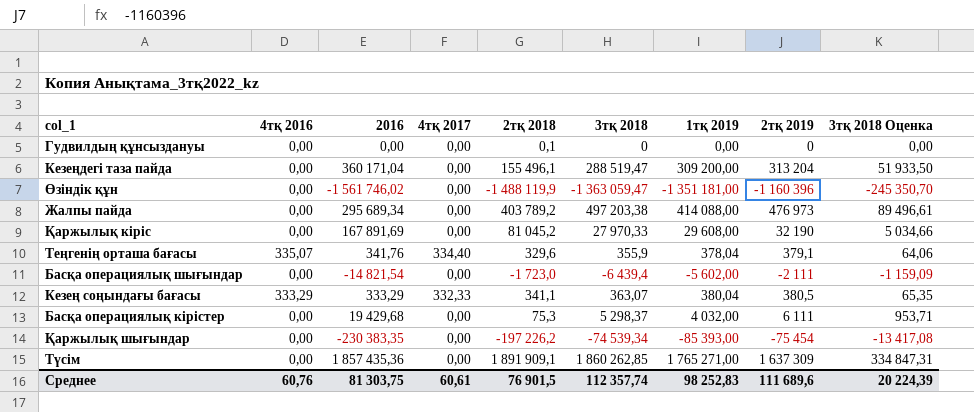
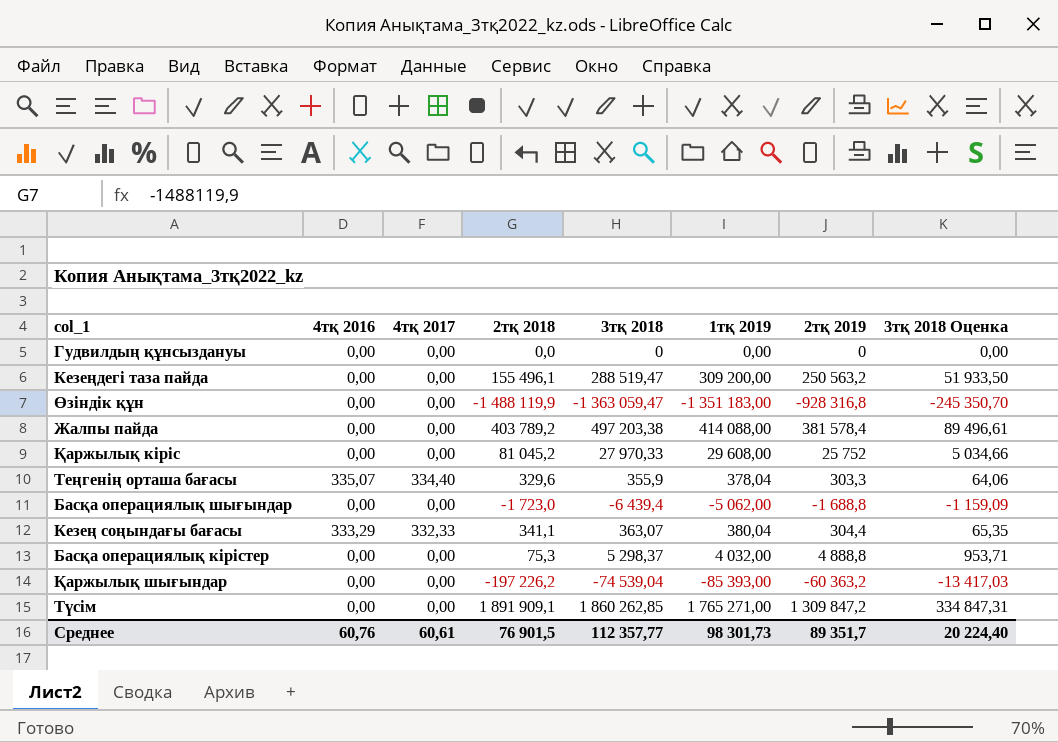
column 2016 | position: 3 -> none
Гудвилдың құнсыздануы | 2тқ 2018: 0,1 -> 0,0
Кезеңдегі таза пайда | 2тқ 2019: 313 204 -> 250 563,2
Өзіндік құн | 1тқ 2019: -1 351 181,00 -> -1 351 183,00
Өзіндік құн | 2тқ 2019: -1 160 396 -> -928 316,8
Жалпы пайда | 2тқ 2019: 476 973 -> 381 578,4
Қаржылық кіріс | 2тқ 2019: 32 190 -> 25 752
Теңгенің орташа бағасы | 2тқ 2019: 379,1 -> 303,3
Басқа операциялық шығындар | 1тқ 2019: -5 602,00 -> -5 062,00
Басқа операциялық шығындар | 2тқ 2019: -2 111 -> -1 688,8
Кезең соңындағы бағасы | 2тқ 2019: 380,5 -> 304,4
Басқа операциялық кірістер | 2тқ 2019: 6 111 -> 4 888,8
Қаржылық шығындар | 3тқ 2018: -74 539,34 -> -74 539,04
Қаржылық шығындар | 2тқ 2019: -75 454 -> -60 363,2
Қаржылық шығындар | 3тқ 2018 Оценка: -13 417,08 -> -13 417,03
Түсім | 2тқ 2019: 1 637 309 -> 1 309 847,2
Среднее | 3тқ 2018: 112 357,74 -> 112 357,77
Среднее | 1тқ 2019: 98 252,83 -> 98 301,73
Среднее | 2тқ 2019: 111 689,6 -> 89 351,7
Среднее | 3тқ 2018 Оценка: 20 224,39 -> 20 224,40

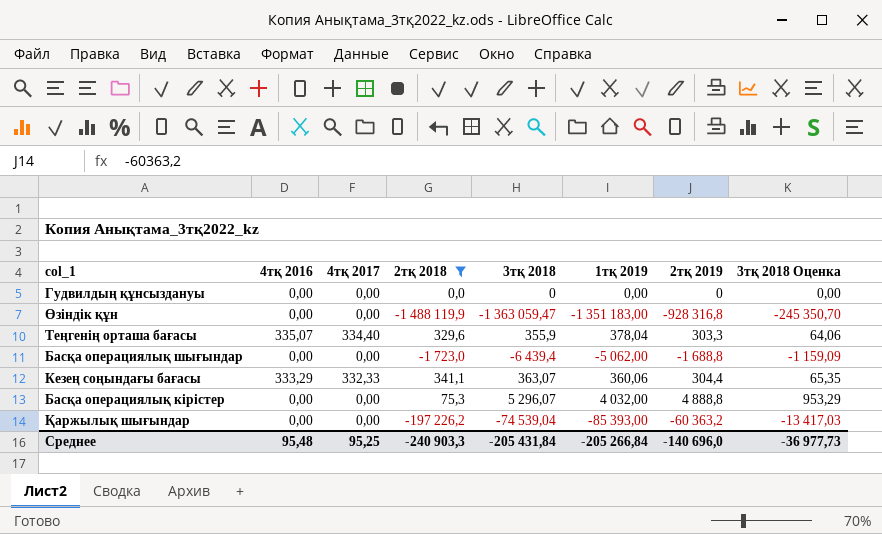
filter: none -> 2тқ 2018 <= 341,1
Кезең соңындағы бағасы | 1тқ 2019: 380,04 -> 360,06
Басқа операциялық кірістер | 3тқ 2018: 5 298,37 -> 5 296,07
Басқа операциялық кірістер | 3тқ 2018 Оценка: 953,71 -> 953,29
Среднее | 4тқ 2016: 60,76 -> 95,48
Среднее | 4тқ 2017: 60,61 -> 95,25
Среднее | 2тқ 2018: 76 901,5 -> -240 903,3
Среднее | 3тқ 2018: 112 357,77 -> -205 431,84
Среднее | 1тқ 2019: 98 301,73 -> -205 266,84
Среднее | 2тқ 2019: 89 351,7 -> -140 696,0
Среднее | 3тқ 2018 Оценка: 20 224,40 -> -36 977,73

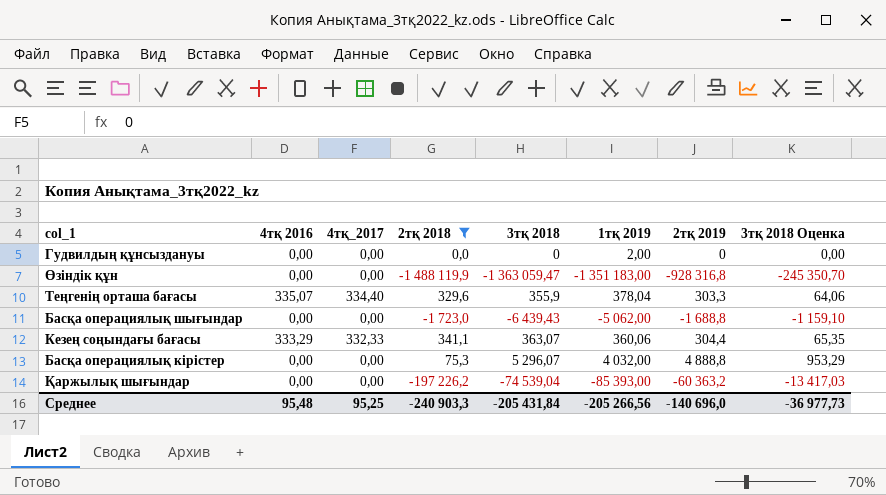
column name: 4тқ 2017 -> 4тқ_2017
Гудвилдың құнсыздануы | 1тқ 2019: 0,00 -> 2,00
Басқа операциялық шығындар | 3тқ 2018: -6 439,4 -> -6 439,43
Басқа операциялық шығындар | 3тқ 2018 Оценка: -1 159,09 -> -1 159,10
Среднее | 1тқ 2019: -205 266,84 -> -205 266,56

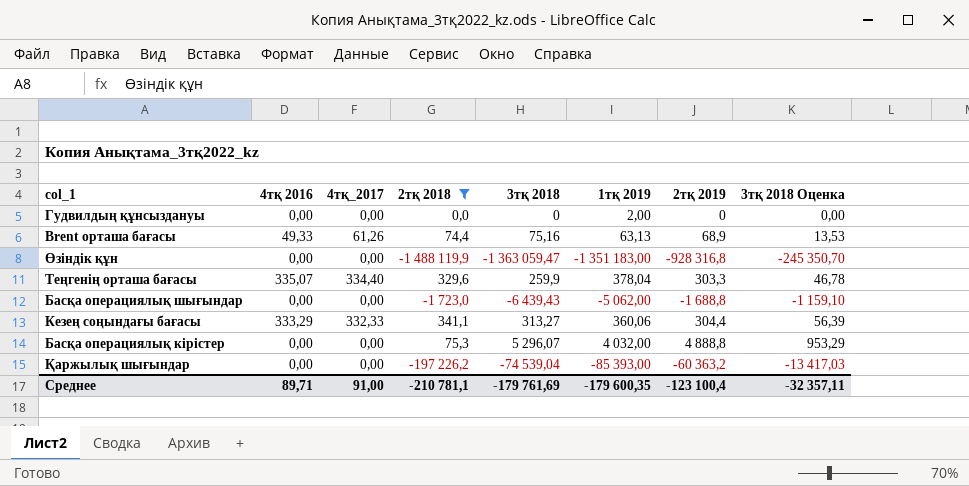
row Brent орташа бағасы: none -> 49,33 | 61,26 | 74,4 | 75,16 | 63,13 | 68,9 | 13,53
Теңгенің орташа бағасы | 3тқ 2018: 355,9 -> 259,9
Теңгенің орташа бағасы | 3тқ 2018 Оценка: 64,06 -> 46,78
Кезең соңындағы бағасы | 3тқ 2018: 363,07 -> 313,27
Кезең соңындағы бағасы | 3тқ 2018 Оценка: 65,35 -> 56,39
Среднее | 4тқ 2016: 95,48 -> 89,71
Среднее | 4тқ_2017: 95,25 -> 91,00
Среднее | 2тқ 2018: -240 903,3 -> -210 781,1
Среднее | 3тқ 2018: -205 431,84 -> -179 761,69
Среднее | 1тқ 2019: -205 266,56 -> -179 600,35
Среднее | 2тқ 2019: -140 696,0 -> -123 100,4
Среднее | 3тқ 2018 Оценка: -36 977,73 -> -32 357,11

